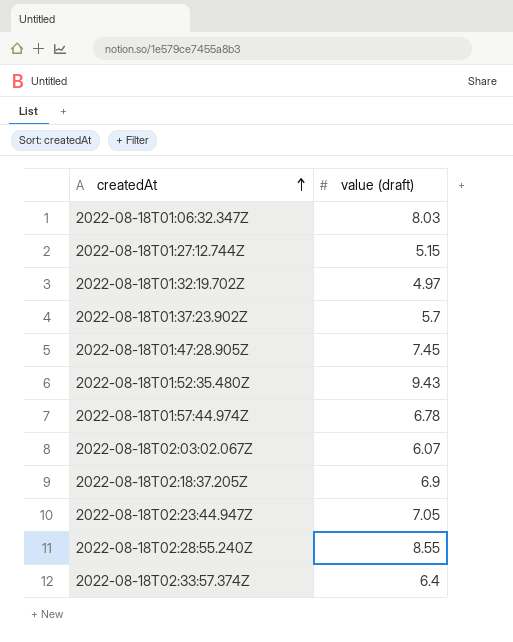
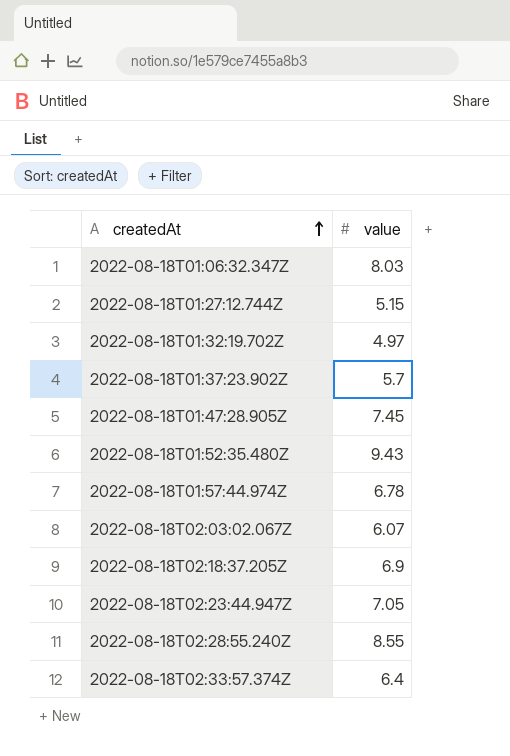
column name: value (draft) -> value

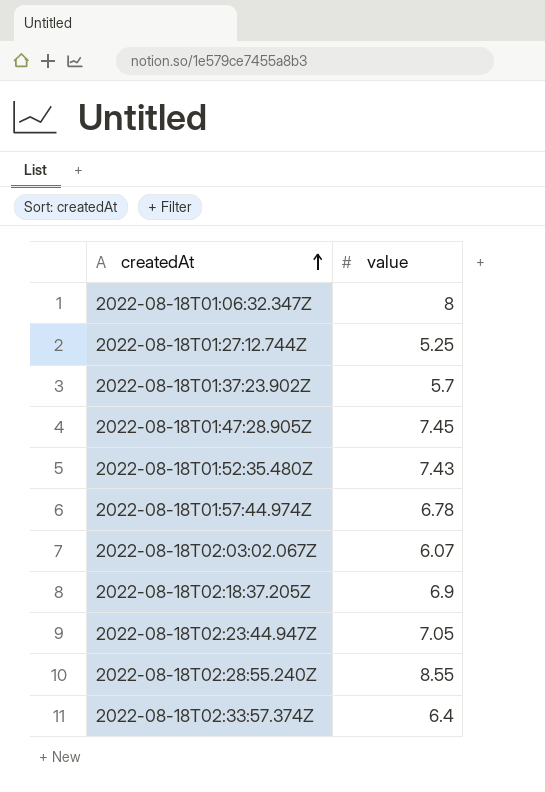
row 2022-08-18T01:32:19.702Z: 4.97 -> none
2022-08-18T01:06:32.347Z | value: 8.03 -> 8
2022-08-18T01:27:12.744Z | value: 5.15 -> 5.25
2022-08-18T01:52:35.480Z | value: 9.43 -> 7.43

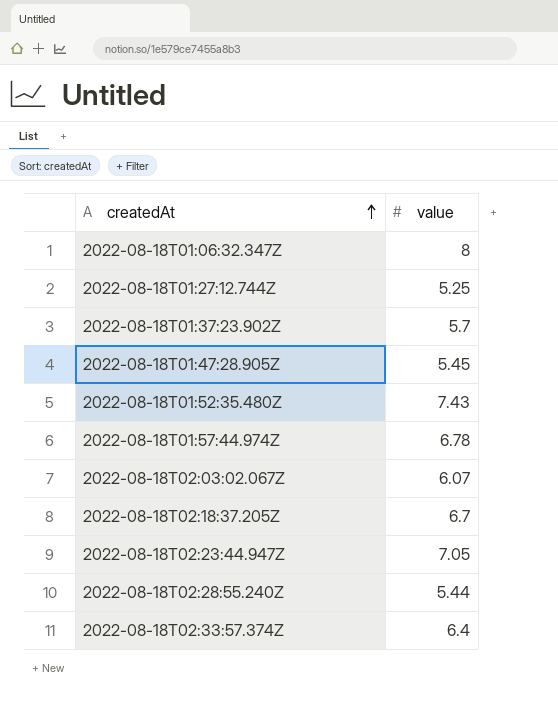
2022-08-18T01:47:28.905Z | value: 7.45 -> 5.45
2022-08-18T02:18:37.205Z | value: 6.9 -> 6.7
2022-08-18T02:28:55.240Z | value: 8.55 -> 5.44

